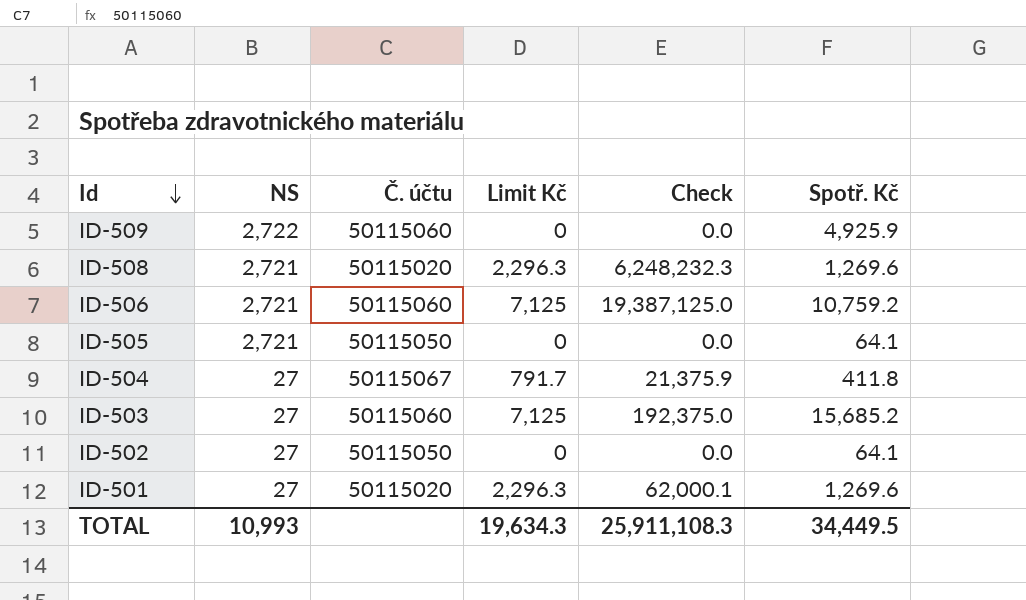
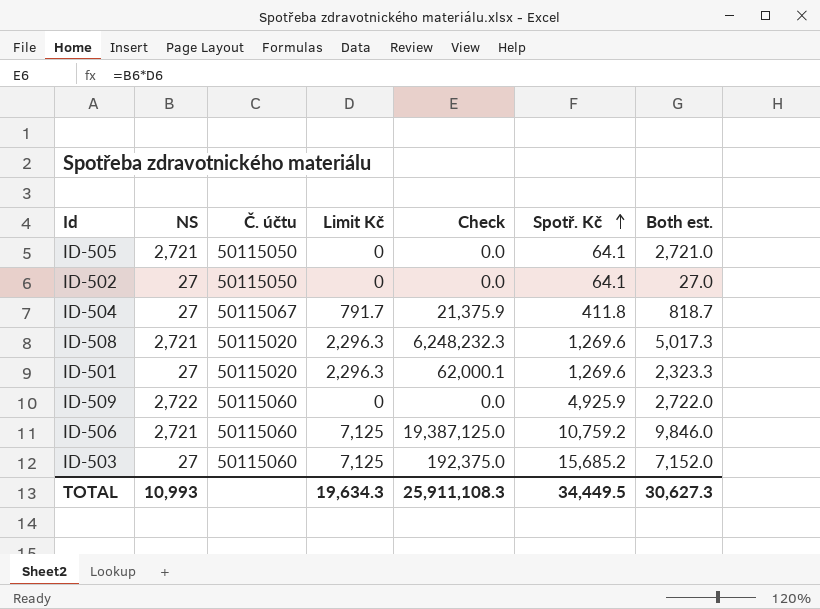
row order: Id descending -> Spotř. Kč ascending
column Both est. | formula: none -> [NS] + [Limit Kč]

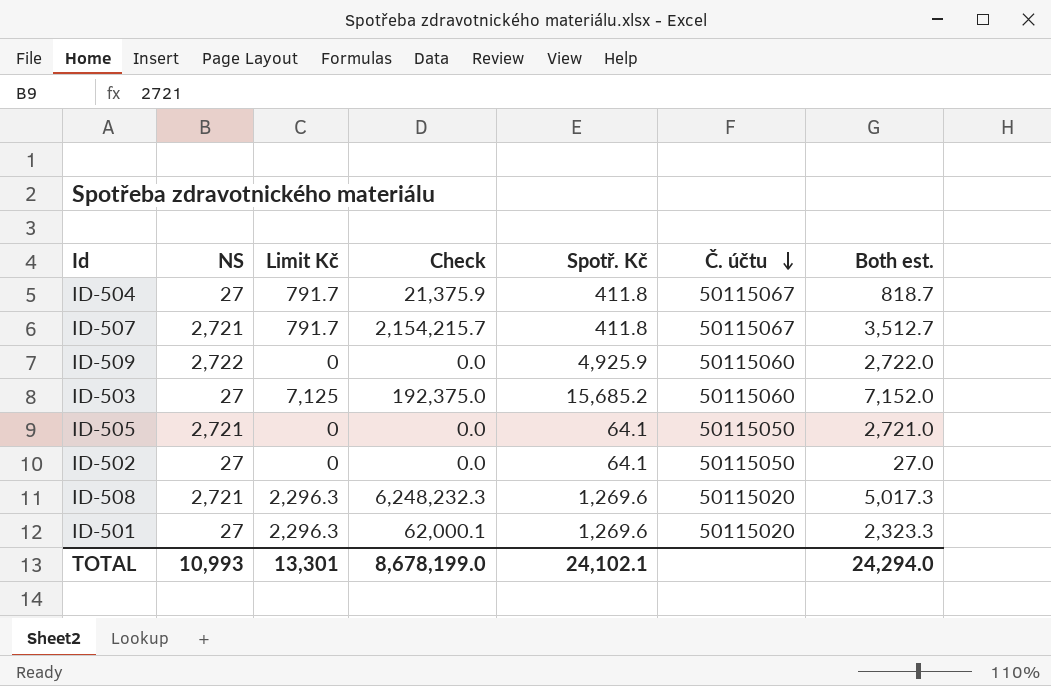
row order: Spotř. Kč ascending -> Č. účtu descending
column Č. účtu | position: 3 -> 6
row ID-506: 2,721 | 50115060 | 7,125 | 19,387,125.0 | 10,759.2 | 9,846.0 -> none
row ID-507: none -> 2,721 | 791.7 | 2,154,215.7 | 411.8 | 50115067 | 3,512.7
TOTAL | Limit Kč: 19,634.3 -> 13,301
TOTAL | Check: 25,911,108.3 -> 8,678,199.0
TOTAL | Spotř. Kč: 34,449.5 -> 24,102.1
TOTAL | Both est.: 30,627.3 -> 24,294.0

